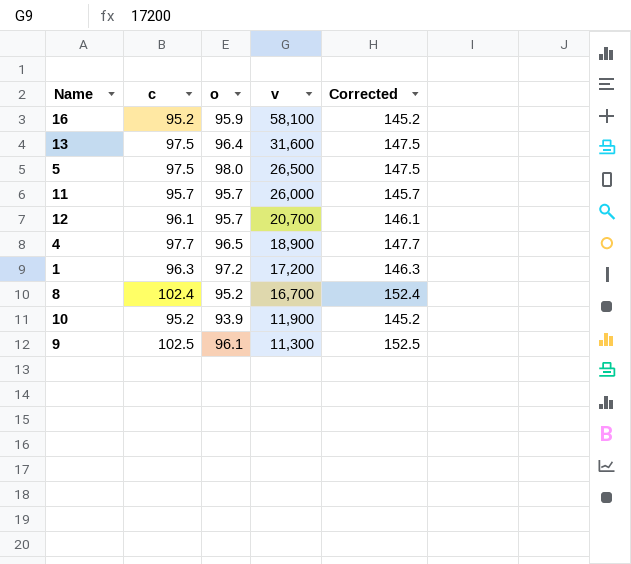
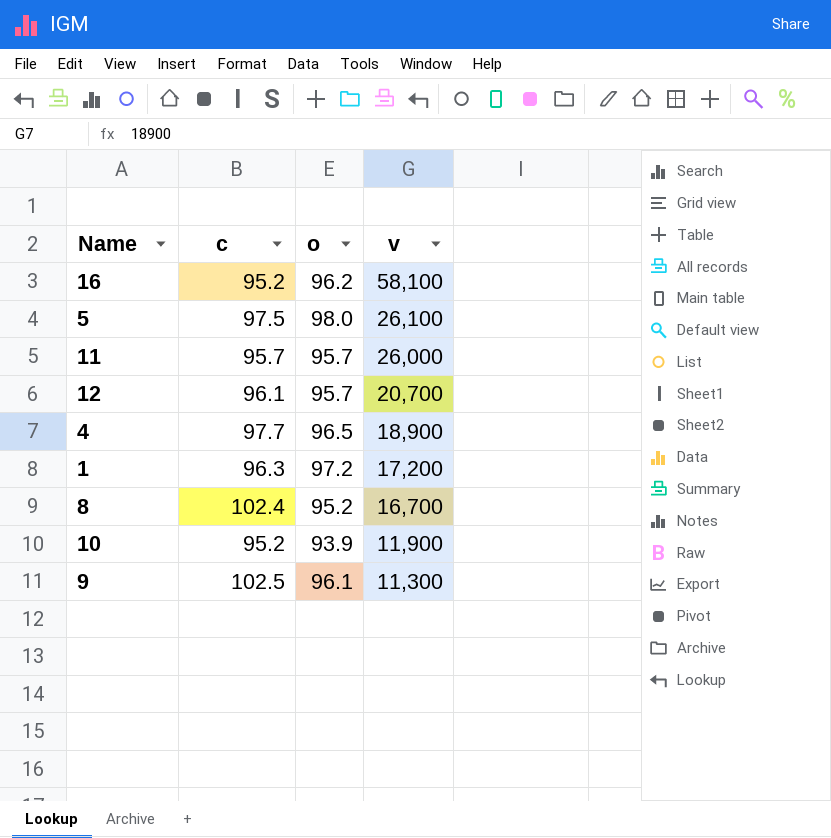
column Corrected | formula: [c] + 50 -> none
row 13: 97.5 | 96.4 | 31,600 | 147.5 -> none
16 | o: 95.9 -> 96.2
5 | v: 26,500 -> 26,100

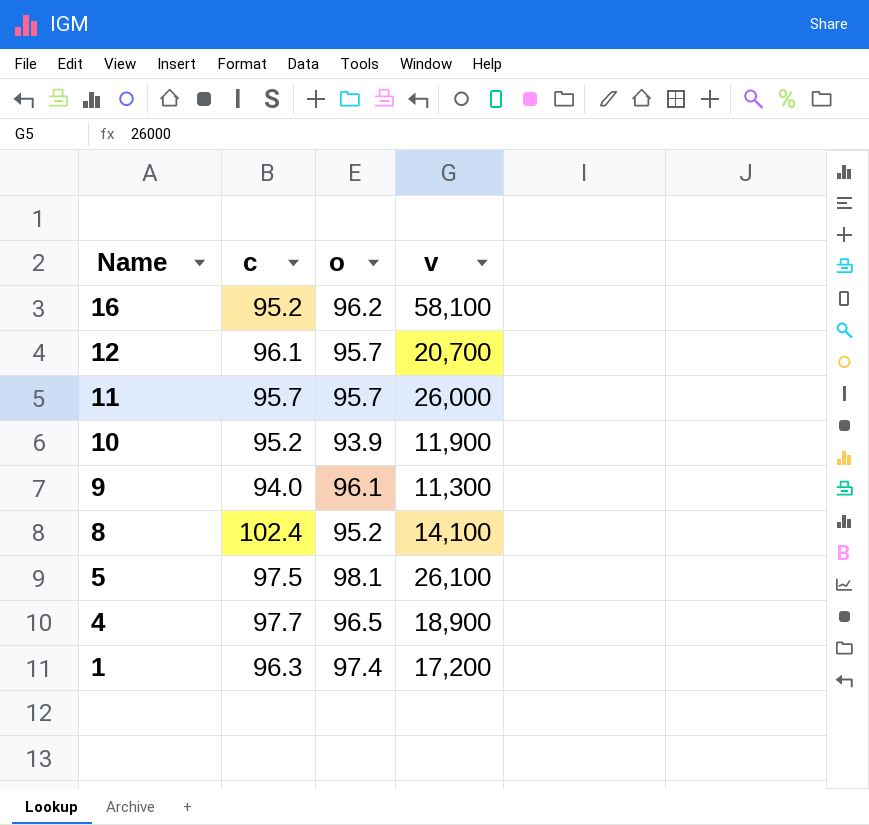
row order: v descending -> Name descending
9 | c: 102.5 -> 94.0
8 | v: 16,700 -> 14,100
5 | o: 98.0 -> 98.1
1 | o: 97.2 -> 97.4

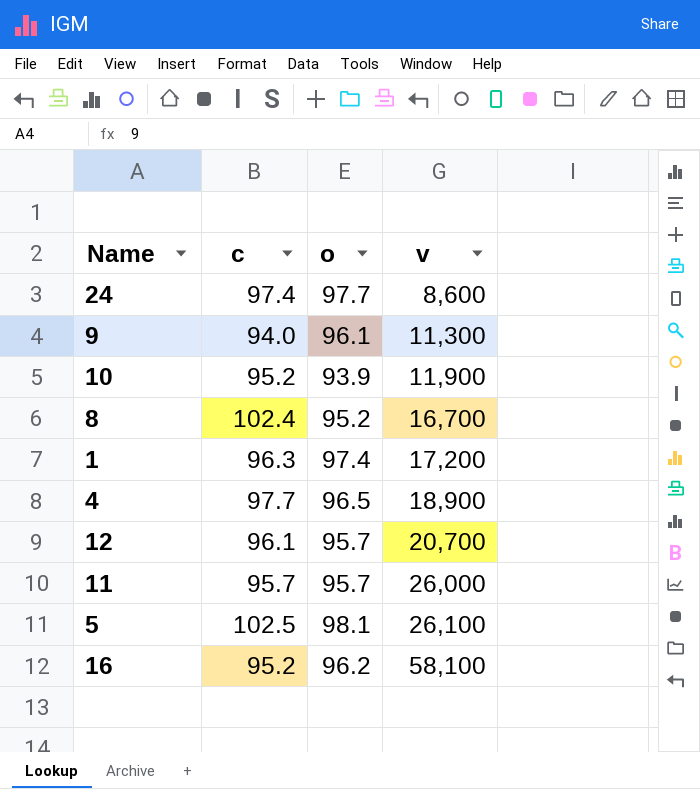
row order: Name descending -> v ascending
row 24: none -> 97.4 | 97.7 | 8,600
8 | v: 14,100 -> 16,700
5 | c: 97.5 -> 102.5

